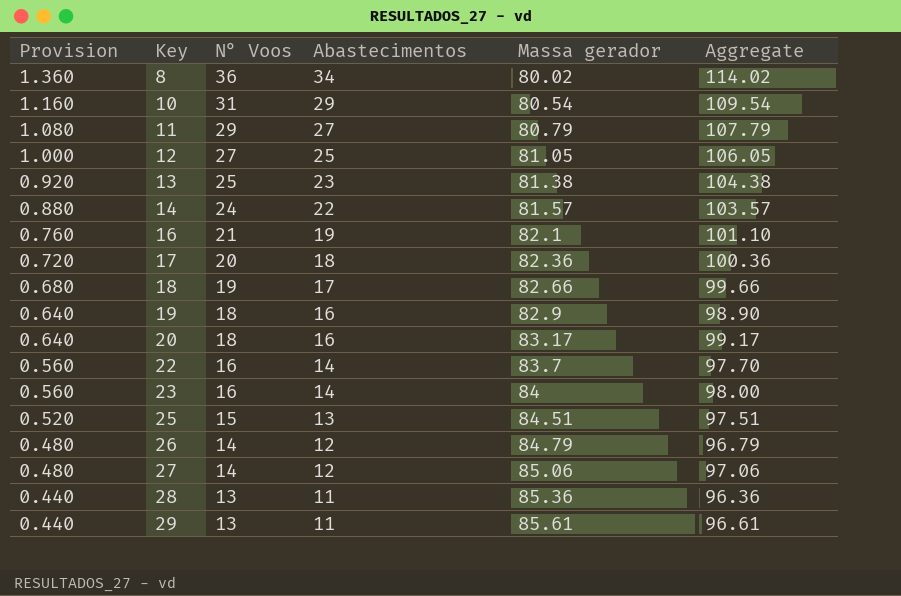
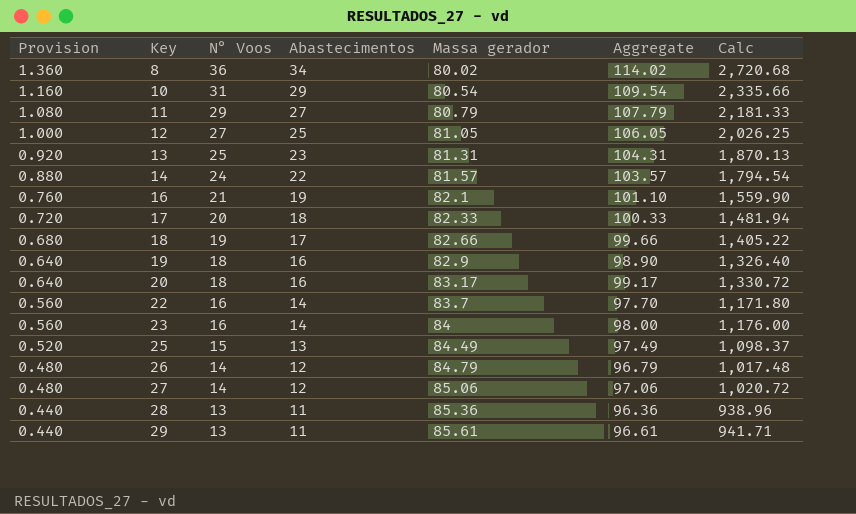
column Calc | formula: none -> [Abastecimentos] * [Massa gerador]
13 | Massa gerador: 81.38 -> 81.31
13 | Aggregate: 104.38 -> 104.31
17 | Massa gerador: 82.36 -> 82.33
17 | Aggregate: 100.36 -> 100.33
25 | Massa gerador: 84.51 -> 84.49
25 | Aggregate: 97.51 -> 97.49

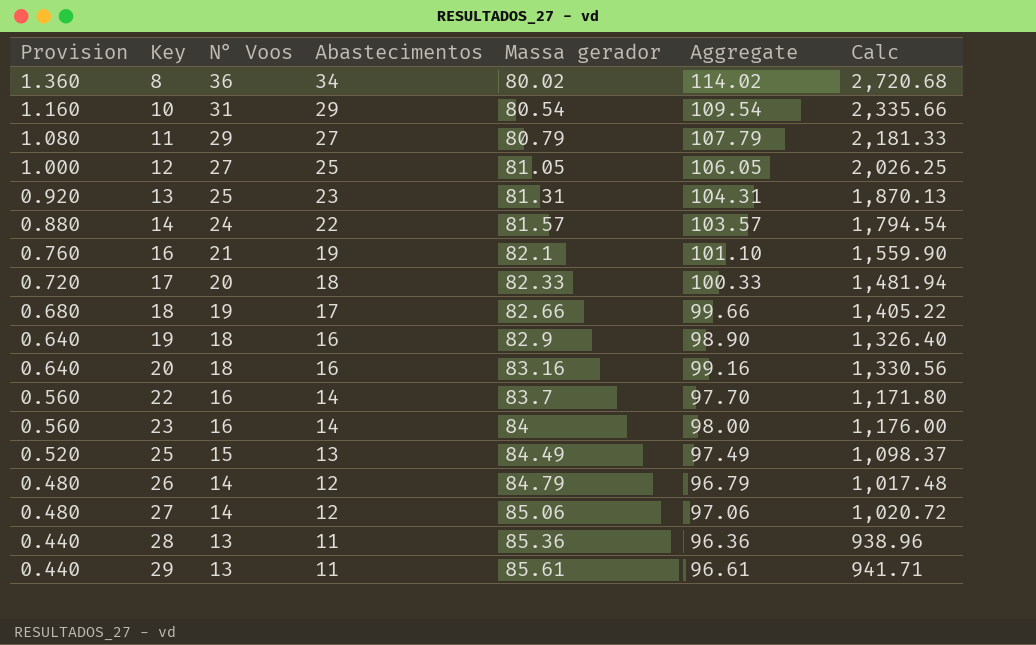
20 | Massa gerador: 83.17 -> 83.16
20 | Aggregate: 99.17 -> 99.16
20 | Calc: 1,330.72 -> 1,330.56

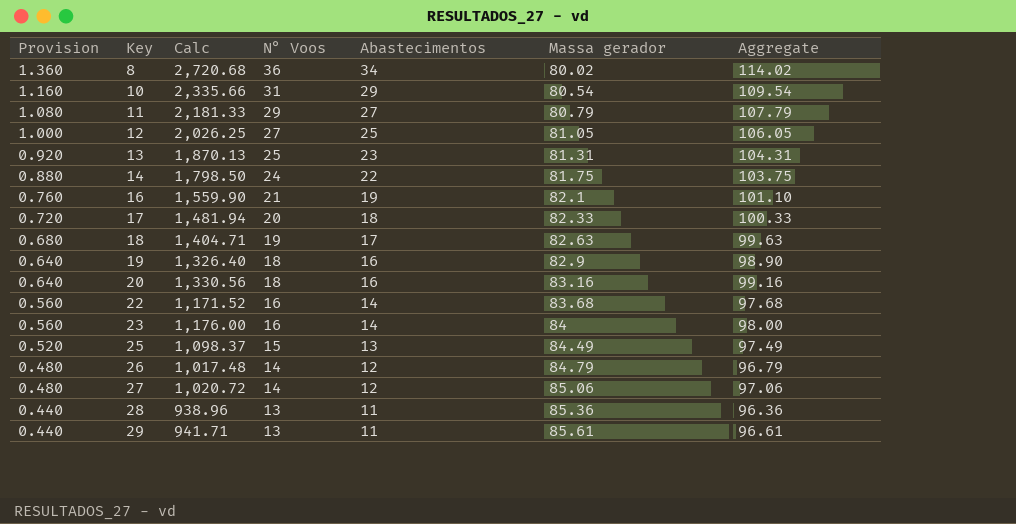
column Calc | position: 7 -> 3
14 | Calc: 1,794.54 -> 1,798.50
14 | Massa gerador: 81.57 -> 81.75
14 | Aggregate: 103.57 -> 103.75
18 | Calc: 1,405.22 -> 1,404.71
18 | Massa gerador: 82.66 -> 82.63
18 | Aggregate: 99.66 -> 99.63
22 | Calc: 1,171.80 -> 1,171.52
22 | Massa gerador: 83.7 -> 83.68
22 | Aggregate: 97.70 -> 97.68

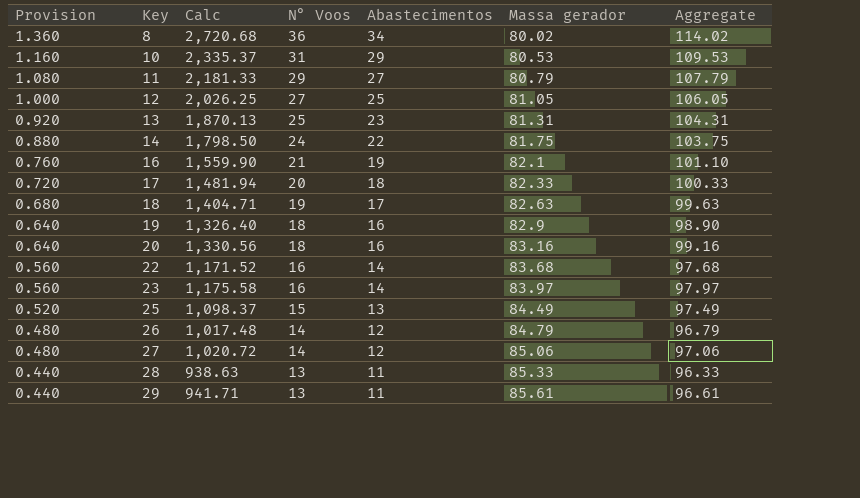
10 | Calc: 2,335.66 -> 2,335.37
10 | Massa gerador: 80.54 -> 80.53
10 | Aggregate: 109.54 -> 109.53
23 | Calc: 1,176.00 -> 1,175.58
23 | Massa gerador: 84 -> 83.97
23 | Aggregate: 98.00 -> 97.97
28 | Calc: 938.96 -> 938.63
28 | Massa gerador: 85.36 -> 85.33
28 | Aggregate: 96.36 -> 96.33

